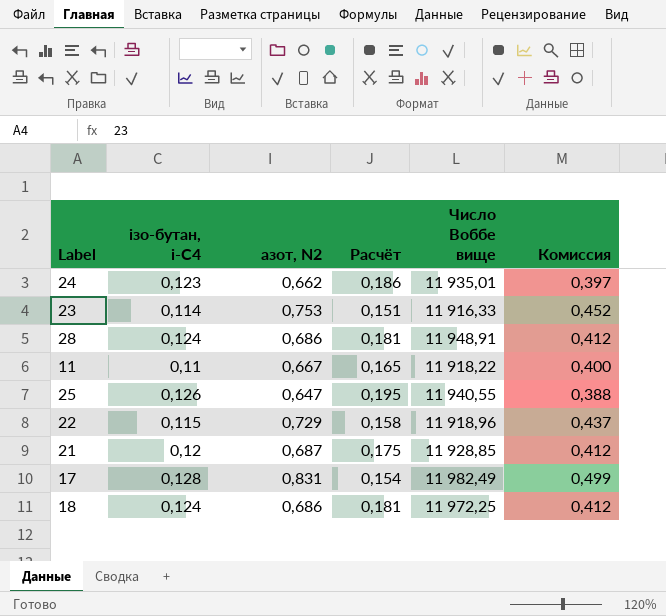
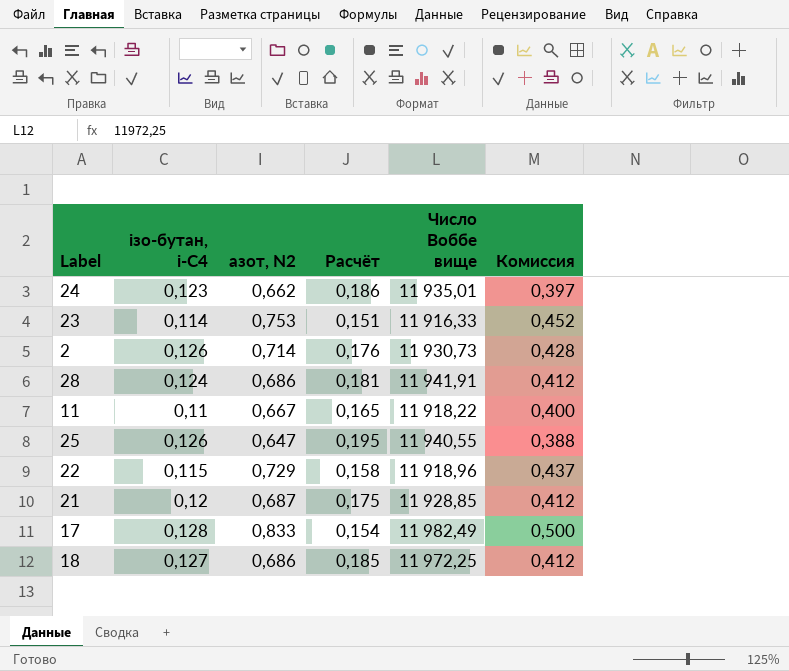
row 2: none -> 0,126 | 0,714 | 0,176 | 11 930,73 | 0,428
28 | Число Воббе вище: 11 948,91 -> 11 941,91
17 | азот, N2: 0,831 -> 0,833
17 | Комиссия: 0,499 -> 0,500
18 | ізо-бутан, і-С4: 0,124 -> 0,127
18 | Расчёт: 0,181 -> 0,185

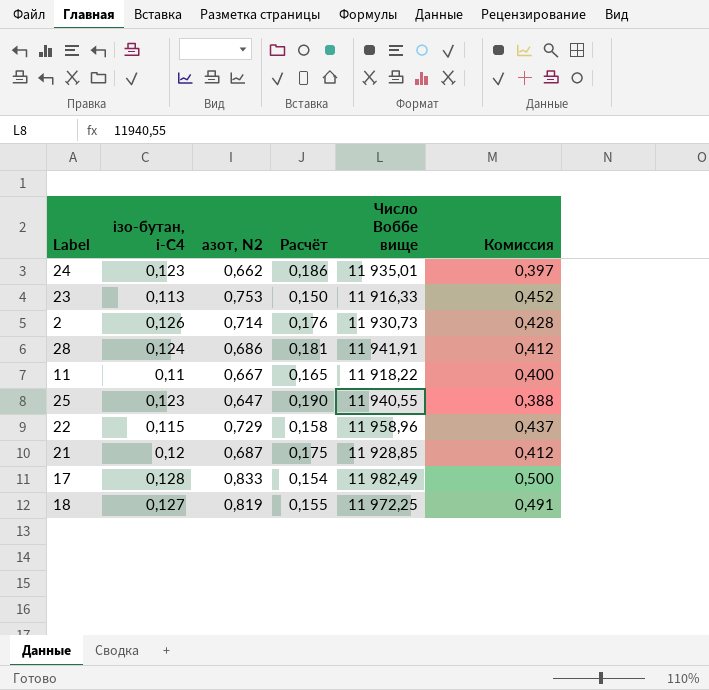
23 | ізо-бутан, і-С4: 0,114 -> 0,113
23 | Расчёт: 0,151 -> 0,150
25 | ізо-бутан, і-С4: 0,126 -> 0,123
25 | Расчёт: 0,195 -> 0,190
22 | Число Воббе вище: 11 918,96 -> 11 958,96
18 | азот, N2: 0,686 -> 0,819
18 | Расчёт: 0,185 -> 0,155
18 | Комиссия: 0,412 -> 0,491

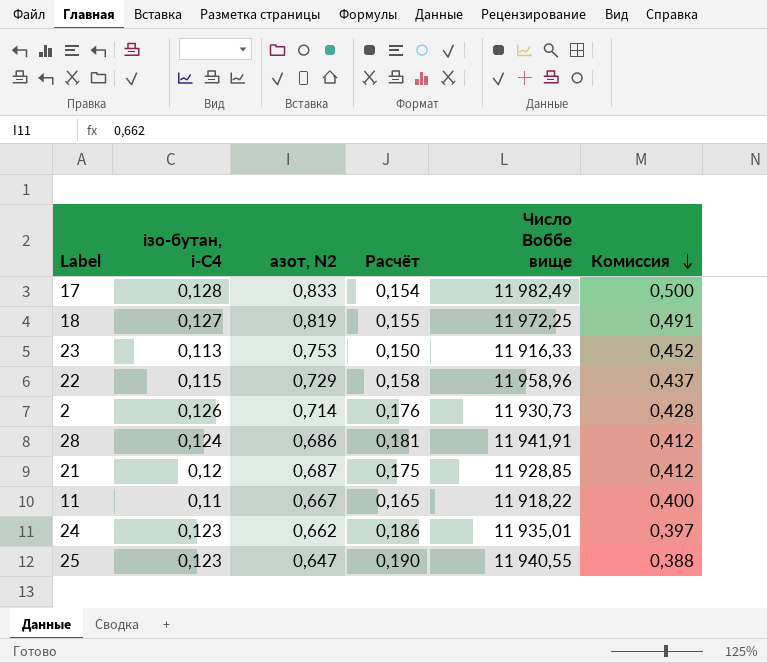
row order: none -> Комиссия descending

